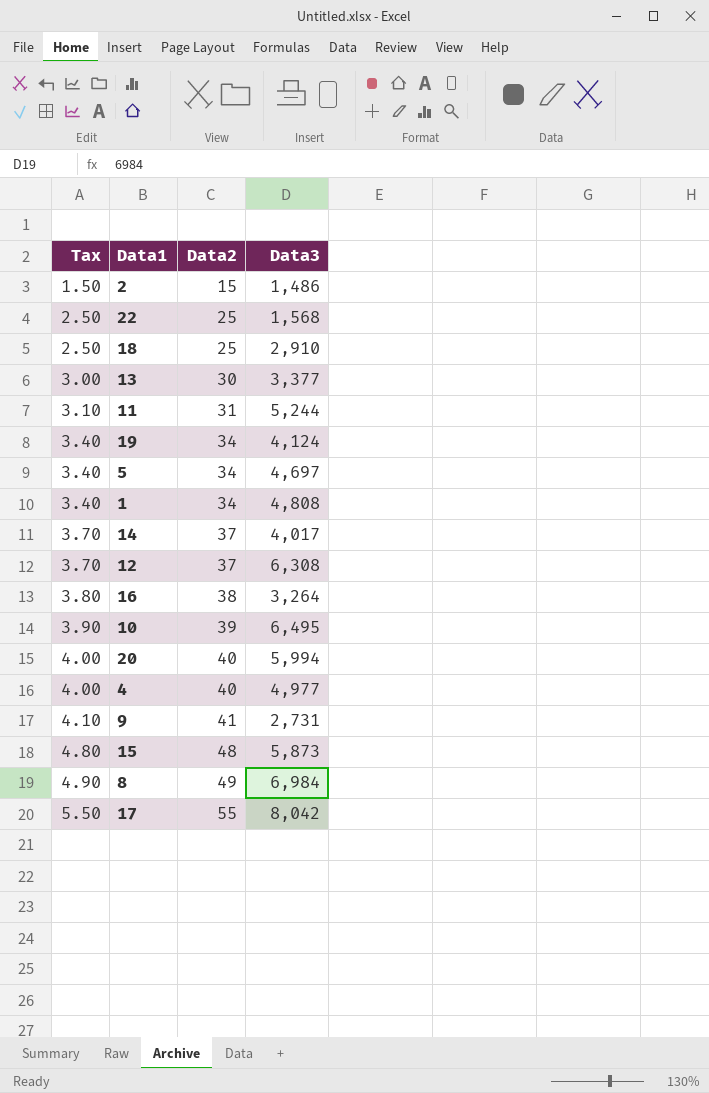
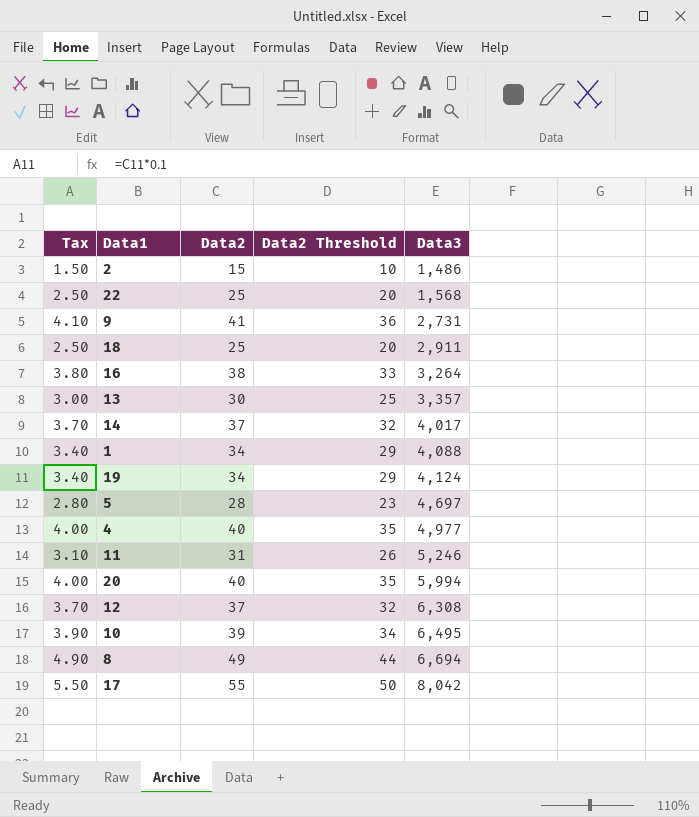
row order: Tax ascending -> Data3 ascending
column Data2 Threshold | formula: none -> [Data2] - 5
row 15: 4.80 | 48 | 5,873 -> none
18 | Data3: 2,910 -> 2,911
13 | Data3: 3,377 -> 3,357
1 | Data3: 4,808 -> 4,088
5 | Tax: 3.40 -> 2.80
5 | Data2: 34 -> 28
11 | Data3: 5,244 -> 5,246
8 | Data3: 6,984 -> 6,694

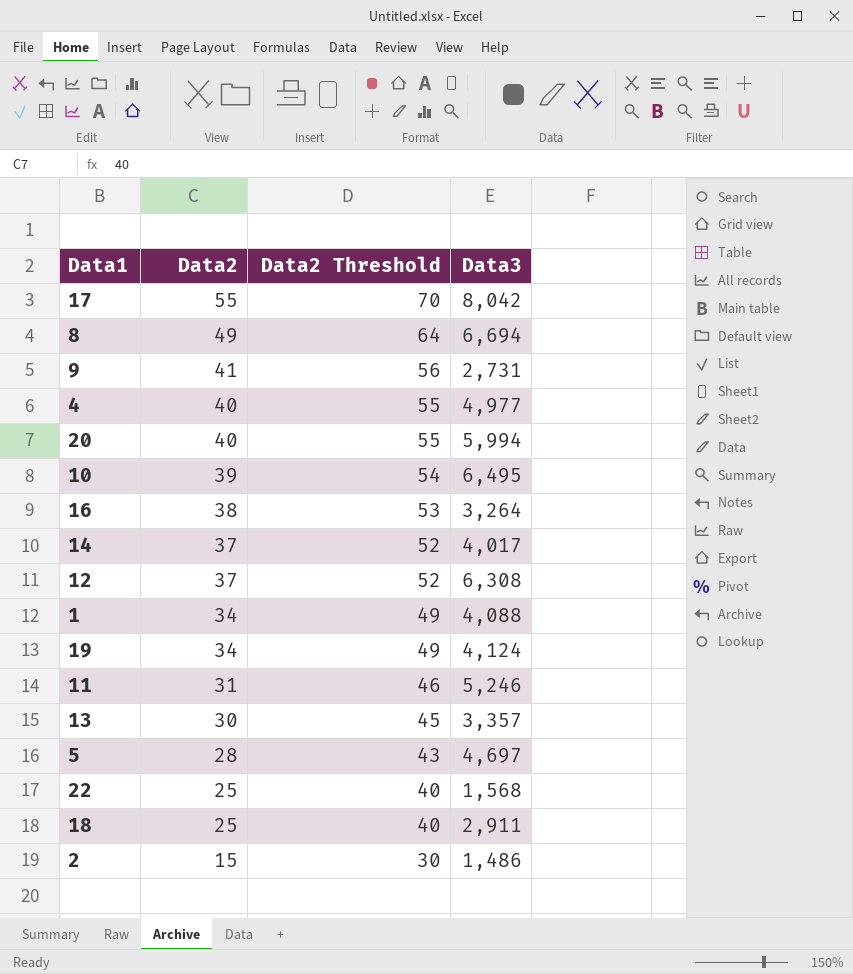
row order: Data3 ascending -> Data2 descending
column Tax | formula: [Data2] * 0.1 -> none
column Data2 Threshold | formula: [Data2] - 5 -> [Data2] + 15

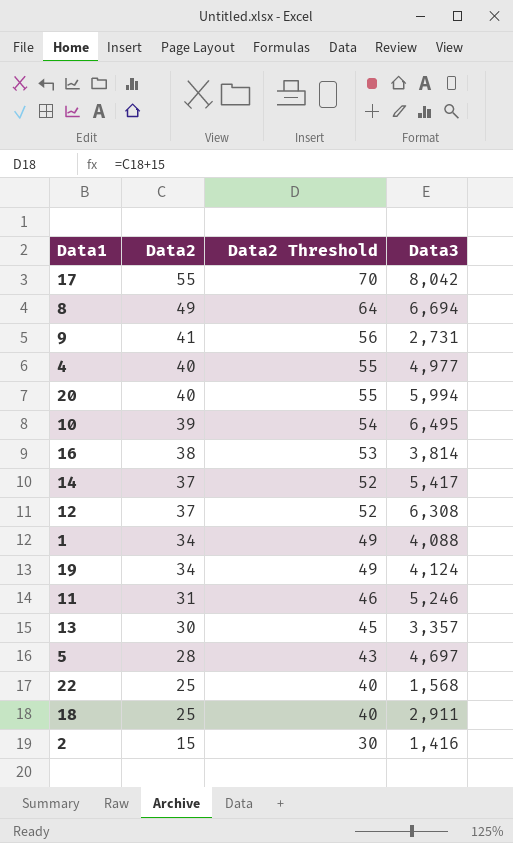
16 | Data3: 3,264 -> 3,814
14 | Data3: 4,017 -> 5,417
2 | Data3: 1,486 -> 1,416

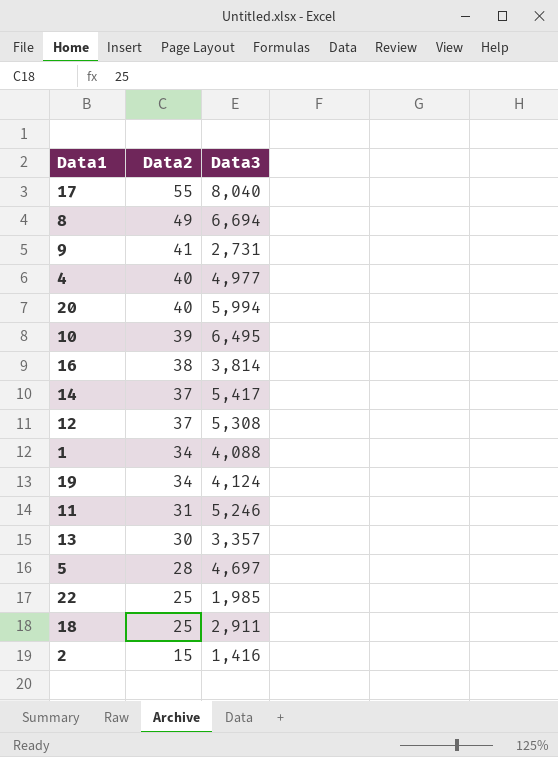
column Data2 Threshold | formula: [Data2] + 15 -> none
17 | Data3: 8,042 -> 8,040
12 | Data3: 6,308 -> 5,308
22 | Data3: 1,568 -> 1,985

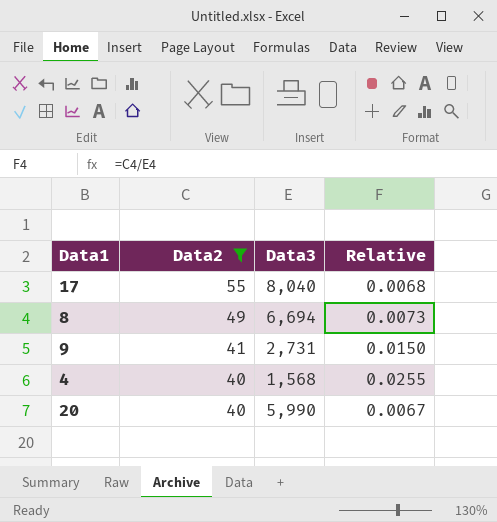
filter: none -> Data2 >= 40
column Relative | formula: none -> [Data2] / [Data3]
4 | Data3: 4,977 -> 1,568
20 | Data3: 5,994 -> 5,990

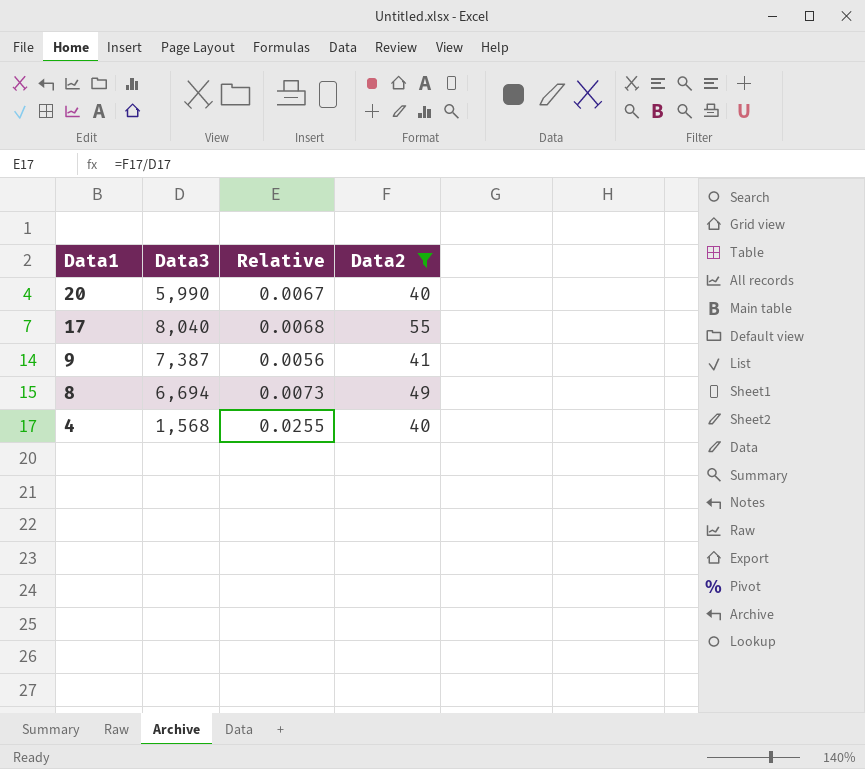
row order: Data2 descending -> Data1 descending
column Data2 | position: 2 -> 4
9 | Data3: 2,731 -> 7,387
9 | Relative: 0.0150 -> 0.0056

